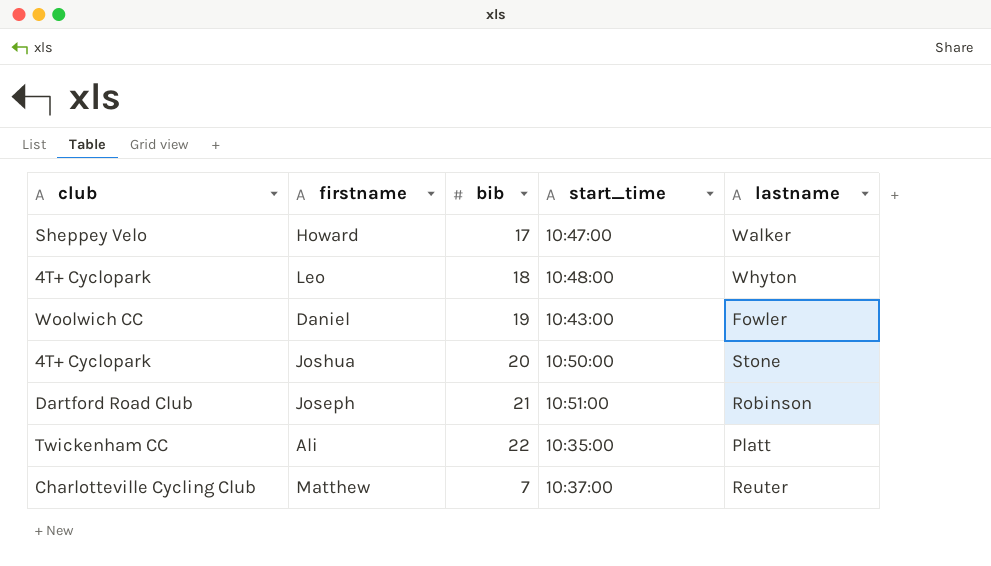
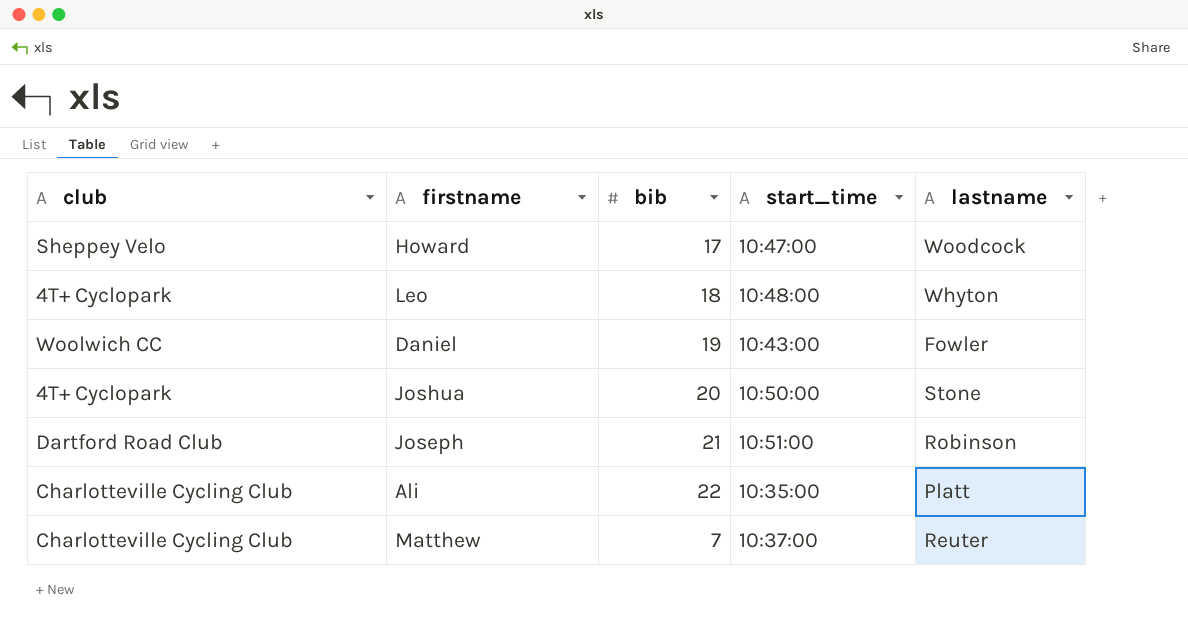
Howard | lastname: Walker -> Woodcock
Ali | club: Twickenham CC -> Charlotteville Cycling Club

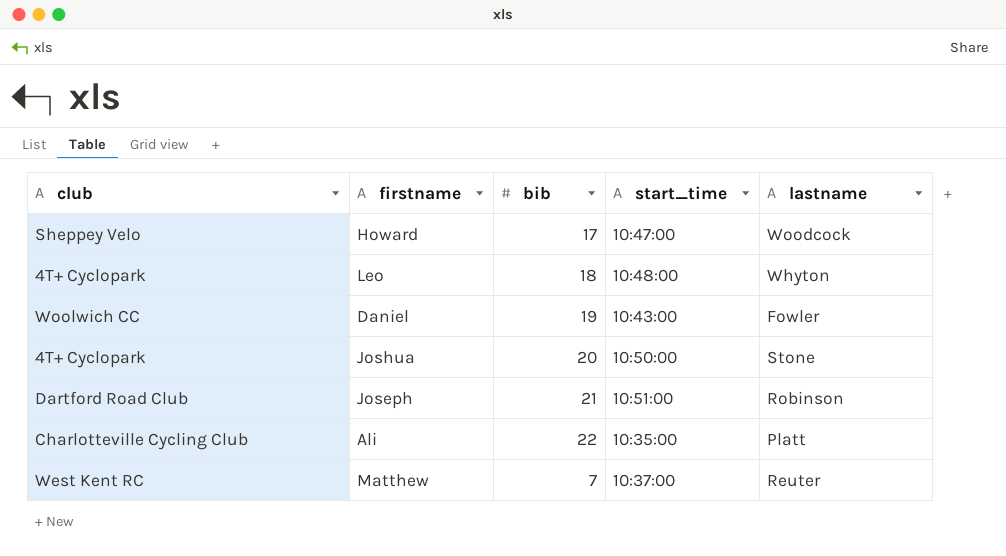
Matthew | club: Charlotteville Cycling Club -> West Kent RC

